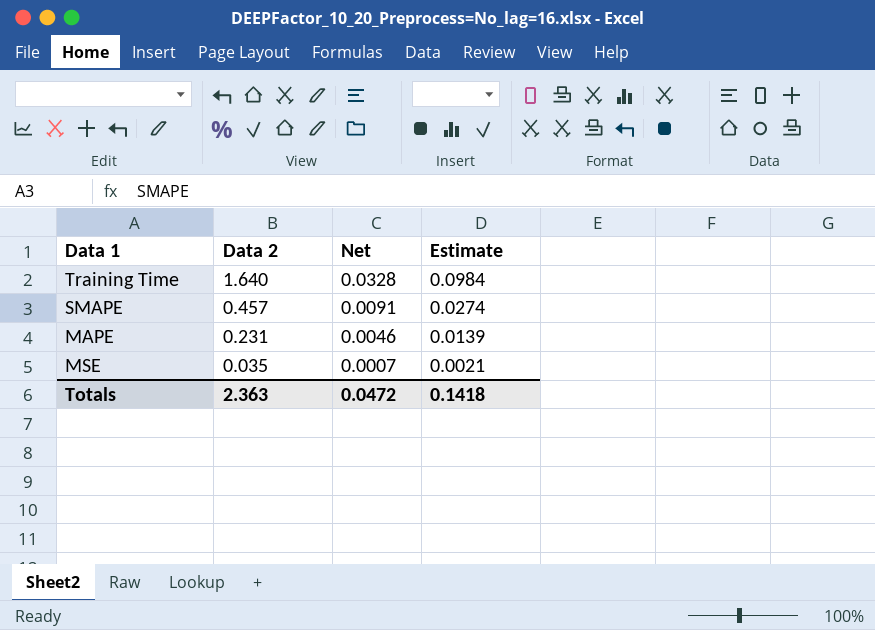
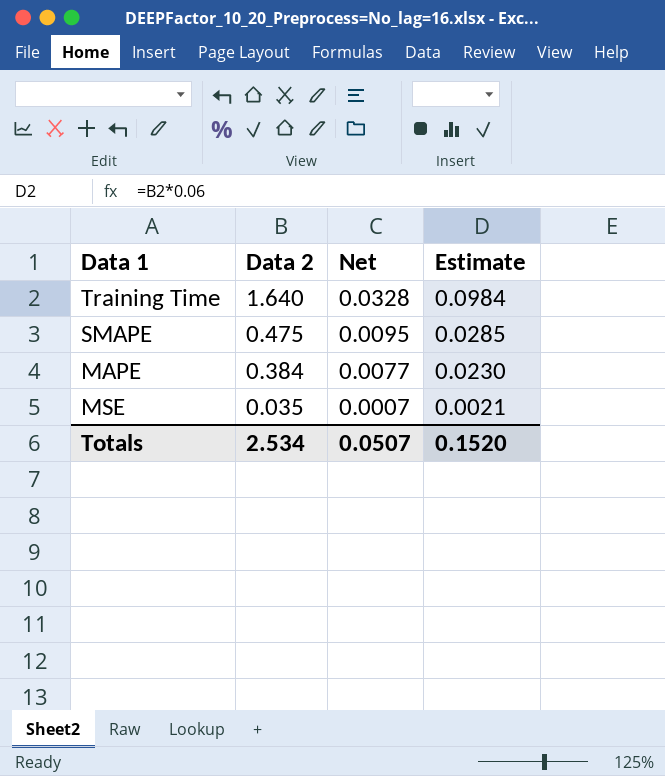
SMAPE | Data 2: 0.457 -> 0.475
SMAPE | Net: 0.0091 -> 0.0095
SMAPE | Estimate: 0.0274 -> 0.0285
MAPE | Data 2: 0.231 -> 0.384
MAPE | Net: 0.0046 -> 0.0077
MAPE | Estimate: 0.0139 -> 0.0230
Totals | Data 2: 2.363 -> 2.534
Totals | Net: 0.0472 -> 0.0507
Totals | Estimate: 0.1418 -> 0.1520

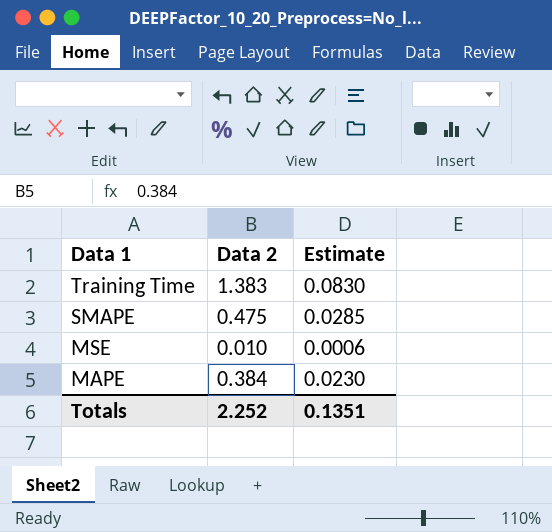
row order: Data 2 descending -> Data 1 descending
column Net | formula: [Data 2] * 0.02 -> none
Training Time | Data 2: 1.640 -> 1.383
Training Time | Estimate: 0.0984 -> 0.0830
MSE | Data 2: 0.035 -> 0.010
MSE | Estimate: 0.0021 -> 0.0006
Totals | Data 2: 2.534 -> 2.252
Totals | Estimate: 0.1520 -> 0.1351

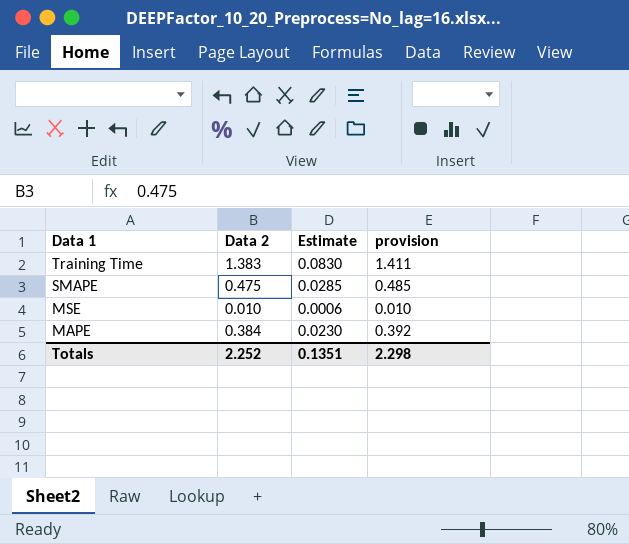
column provision | formula: none -> [Data 2] * 1.02

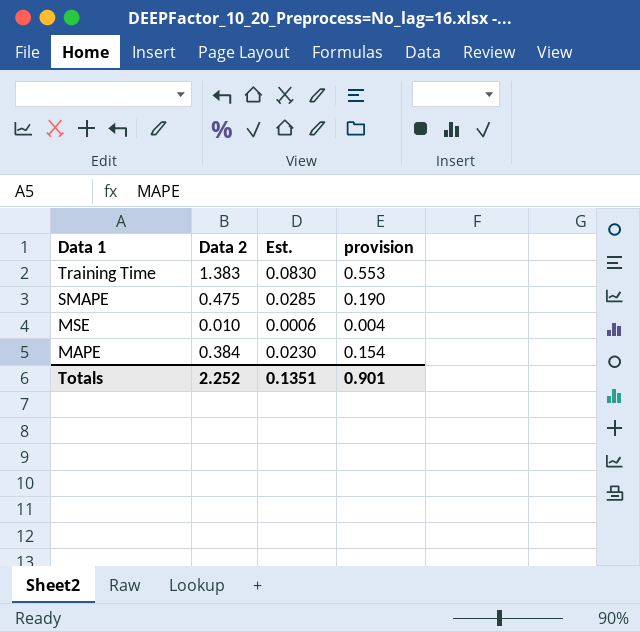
column name: Estimate -> Est.
column provision | formula: [Data 2] * 1.02 -> [Data 2] * 0.4
Totals | provision: 2.298 -> 0.901

